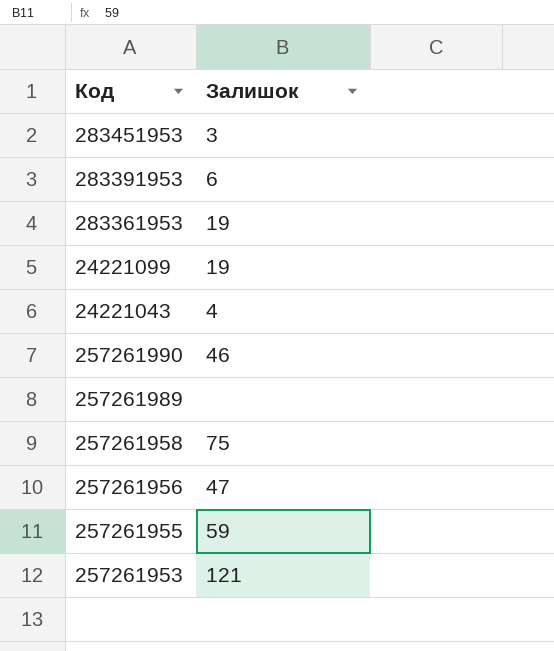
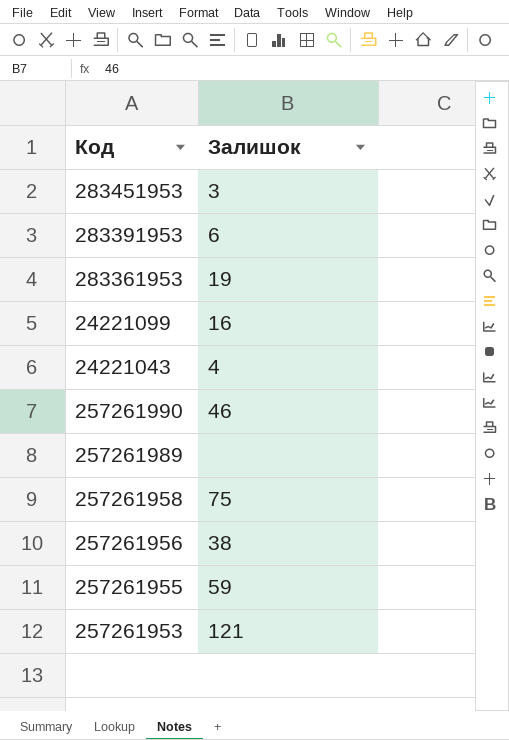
24221099 | Залишок: 19 -> 16
257261956 | Залишок: 47 -> 38

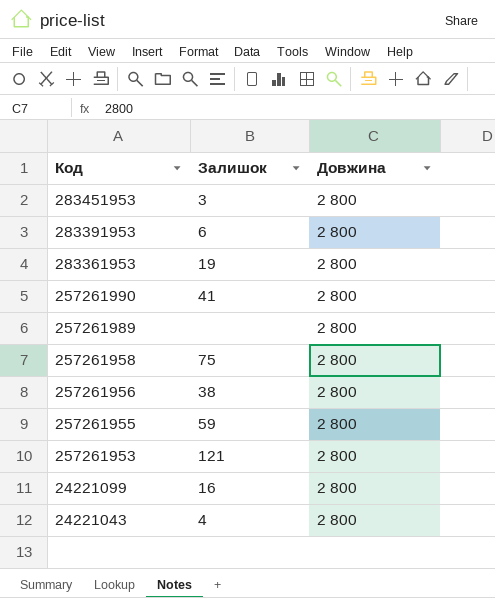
row order: none -> Код descending
column Довжина | position: none -> 3
257261990 | Залишок: 46 -> 41

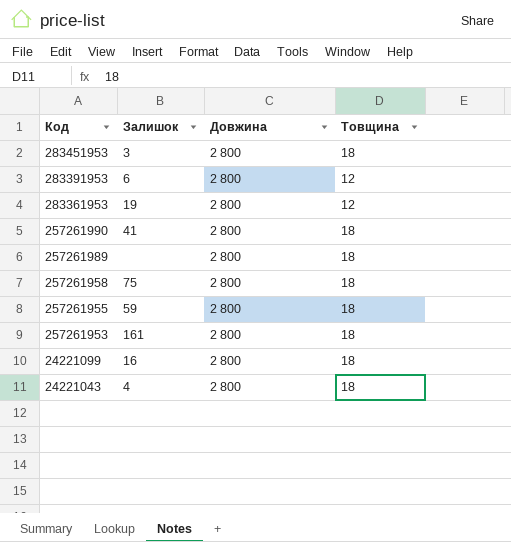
column Товщина | position: none -> 4
row 257261956: 38 | 2 800 -> none
257261953 | Залишок: 121 -> 161

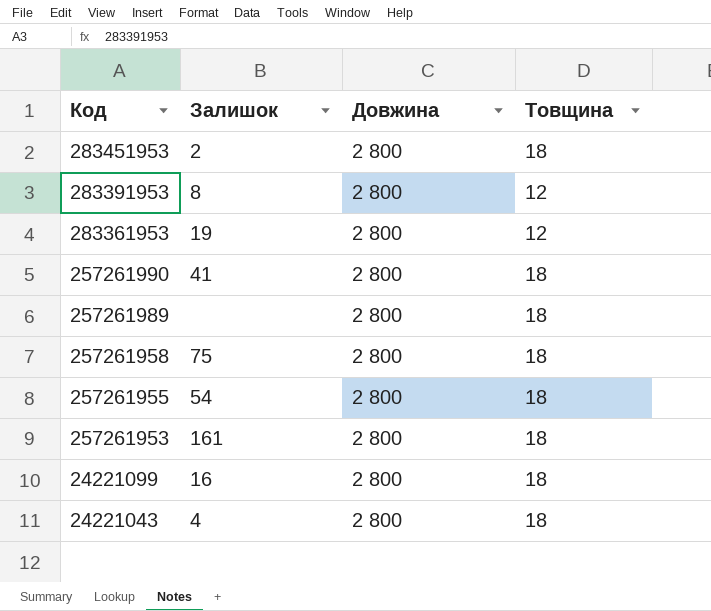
283451953 | Залишок: 3 -> 2
283391953 | Залишок: 6 -> 8
257261955 | Залишок: 59 -> 54

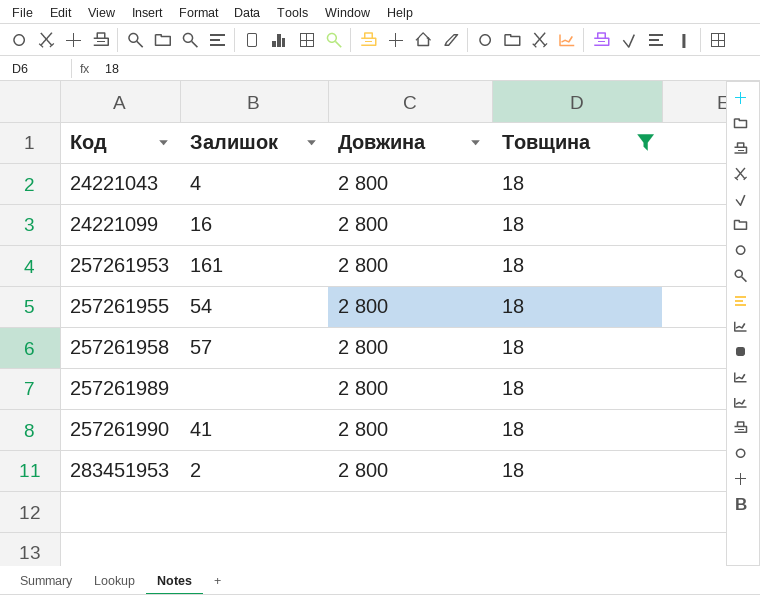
filter: none -> Товщина = 18
row order: Код descending -> Код ascending
257261958 | Залишок: 75 -> 57

